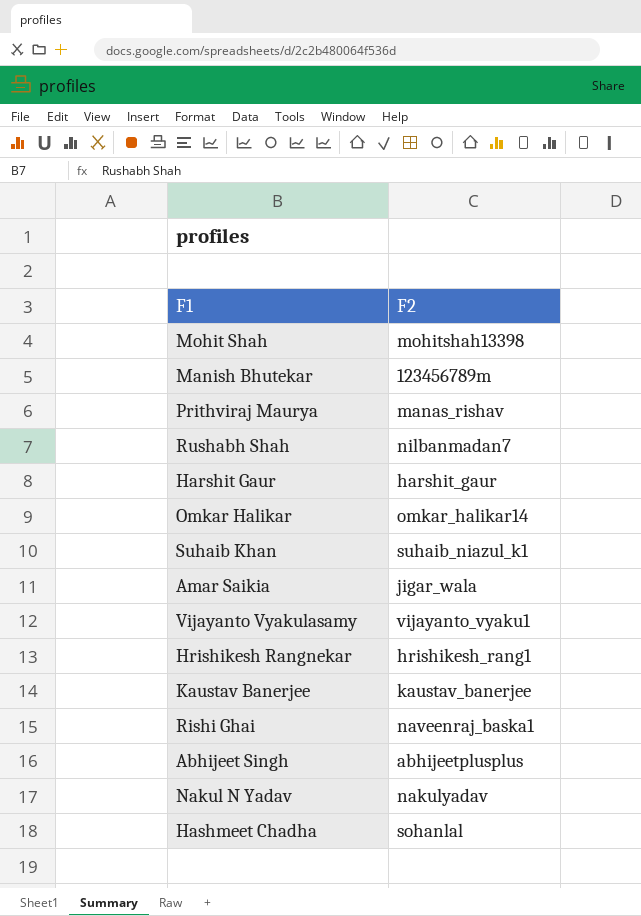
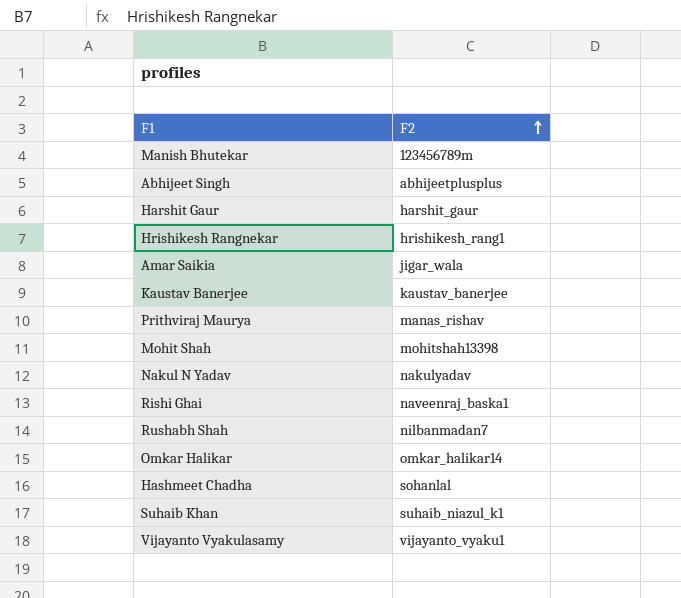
row order: none -> F2 ascending

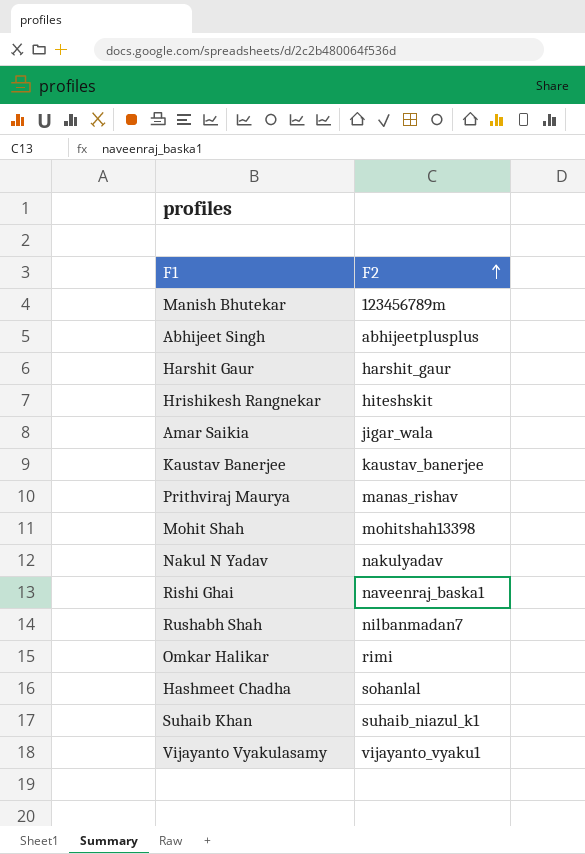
Hrishikesh Rangnekar | F2: hrishikesh_rang1 -> hiteshskit
Omkar Halikar | F2: omkar_halikar14 -> rimi

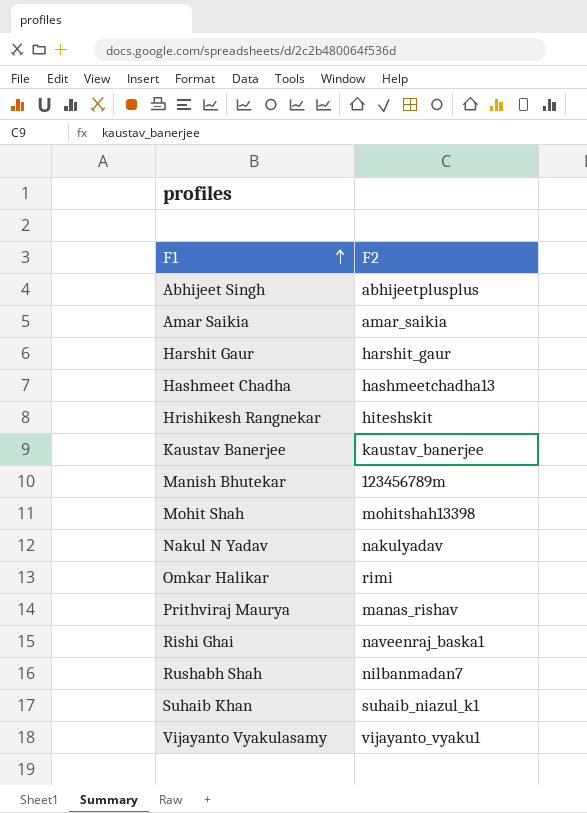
row order: F2 ascending -> F1 ascending
Amar Saikia | F2: jigar_wala -> amar_saikia
Hashmeet Chadha | F2: sohanlal -> hashmeetchadha13

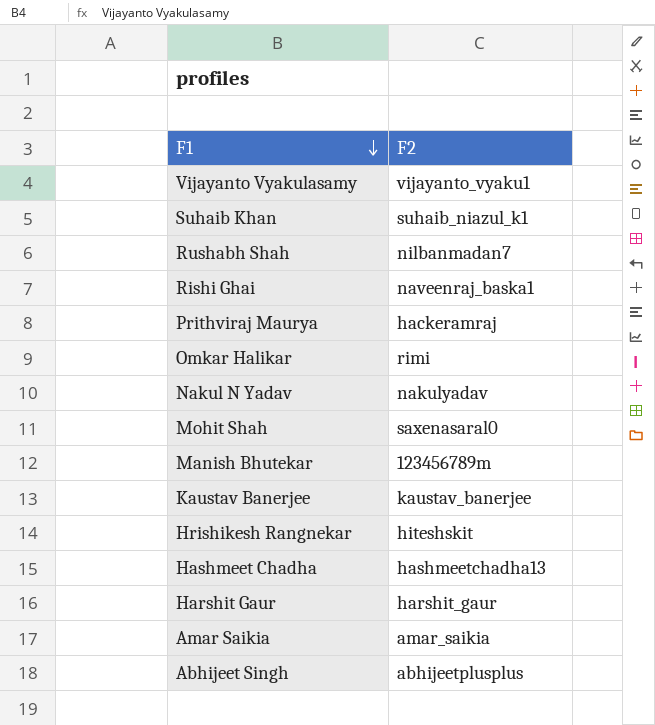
row order: F1 ascending -> F1 descending
Prithviraj Maurya | F2: manas_rishav -> hackeramraj
Mohit Shah | F2: mohitshah13398 -> saxenasaral0

